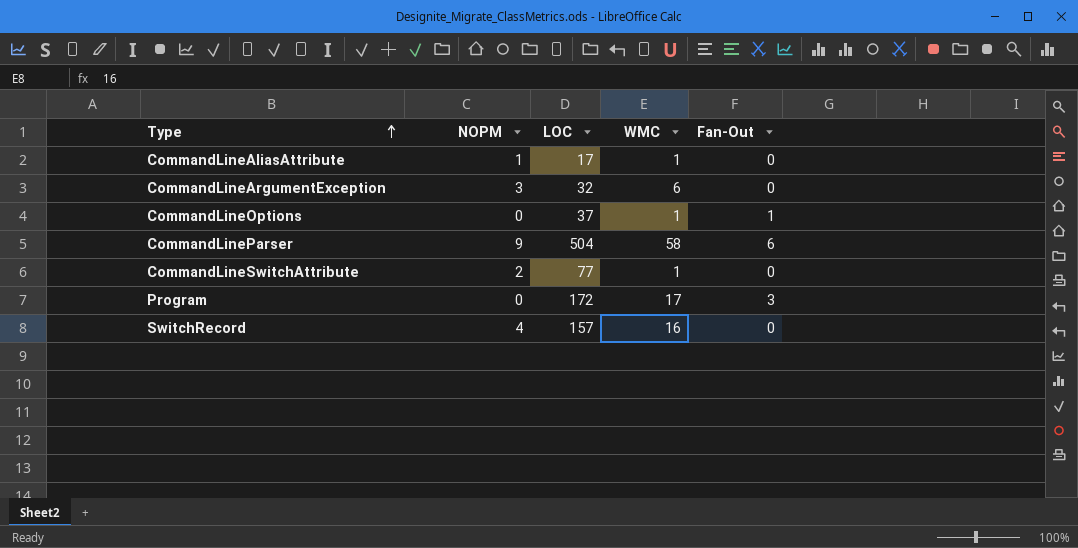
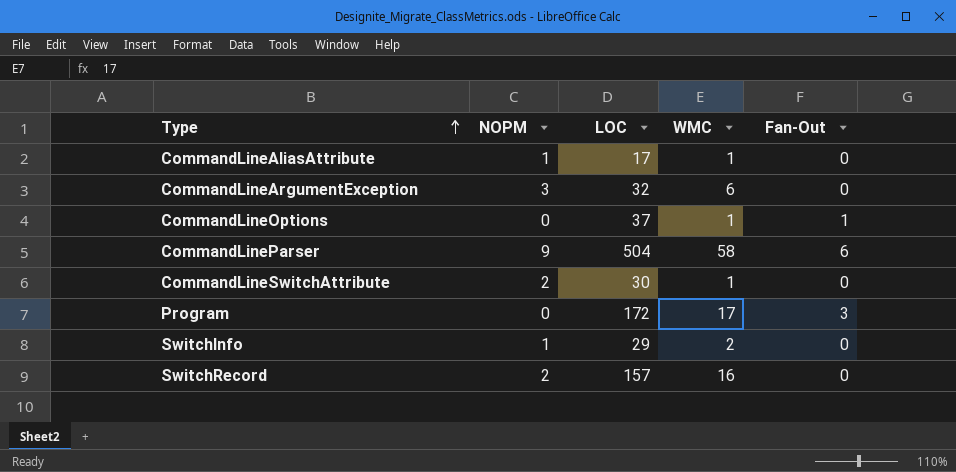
CommandLineSwitchAttribute | LOC: 77 -> 30
row SwitchInfo: none -> 1 | 29 | 2 | 0
SwitchRecord | NOPM: 4 -> 2

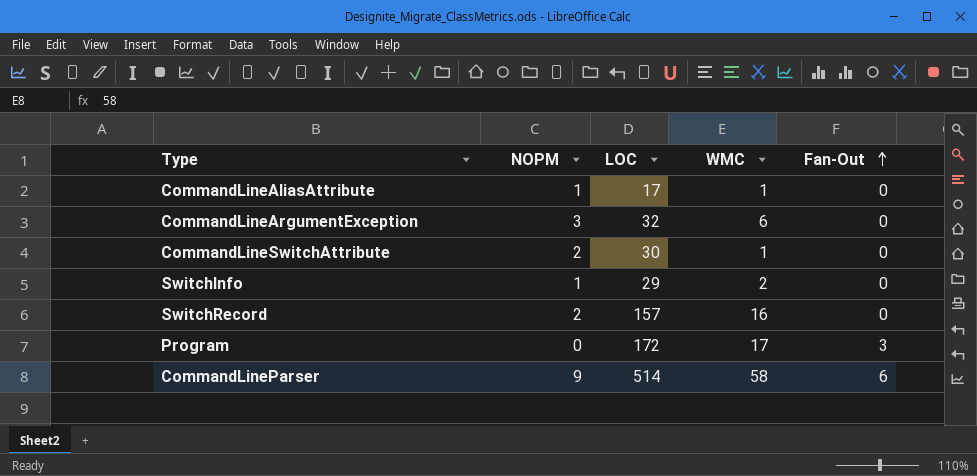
row order: Type ascending -> Fan-Out ascending
row CommandLineOptions: 0 | 37 | 1 | 1 -> none
CommandLineParser | LOC: 504 -> 514

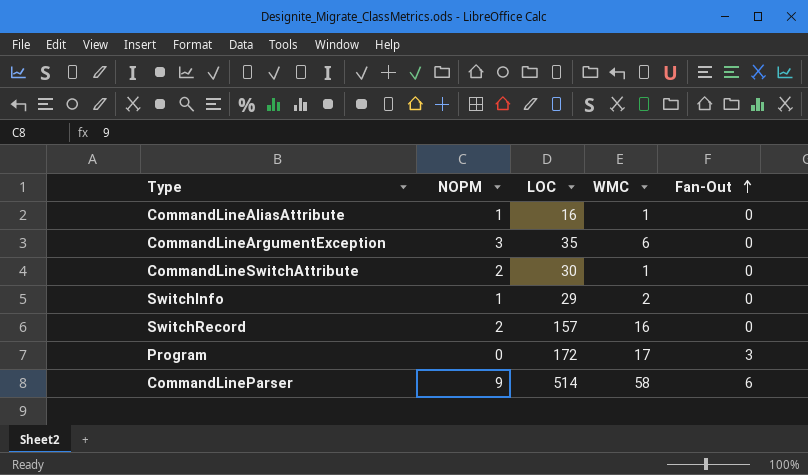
CommandLineAliasAttribute | LOC: 17 -> 16
CommandLineArgumentException | LOC: 32 -> 35

